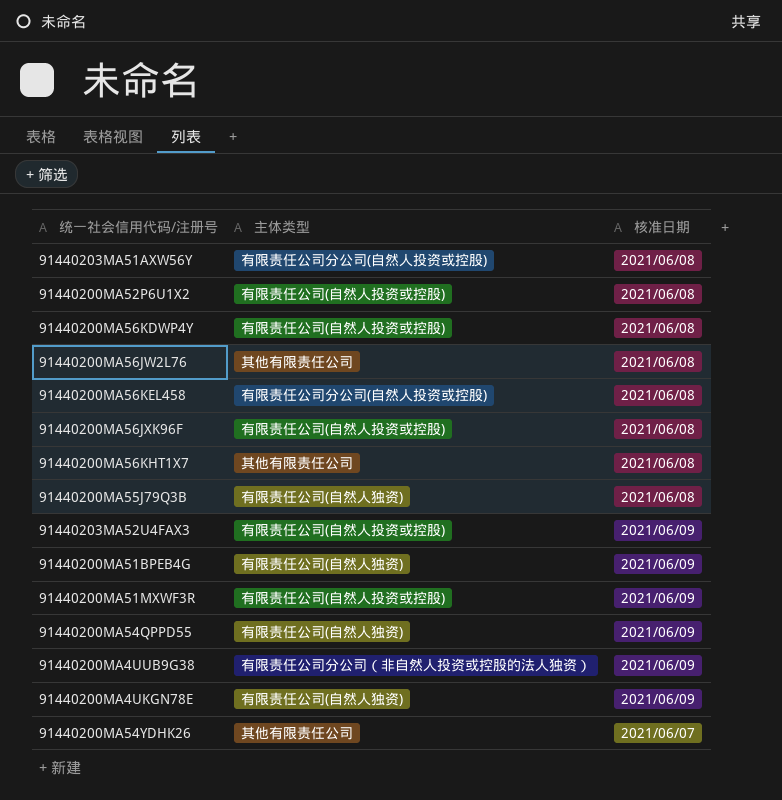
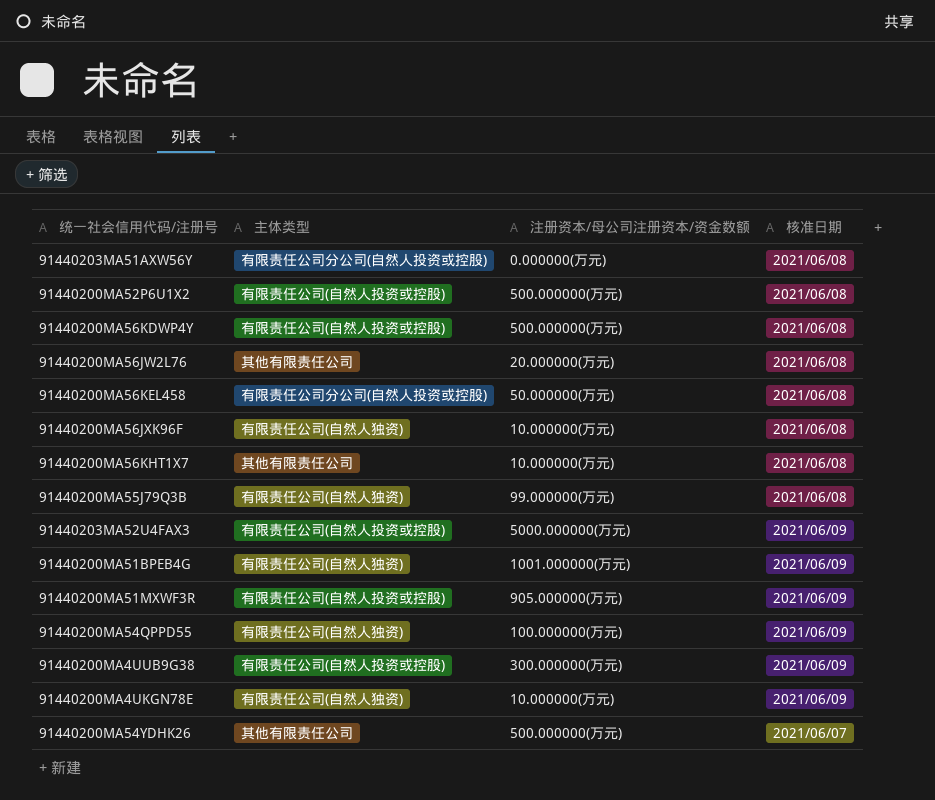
column 注册资本/母公司注册资本/资金数额 | position: none -> 3
91440200MA56JXK96F | 主体类型: 有限责任公司(自然人投资或控股) -> 有限责任公司(自然人独资)
91440200MA4UUB9G38 | 主体类型: 有限责任公司分公司（非自然人投资或控股的法人独资） -> 有限责任公司(自然人投资或控股)

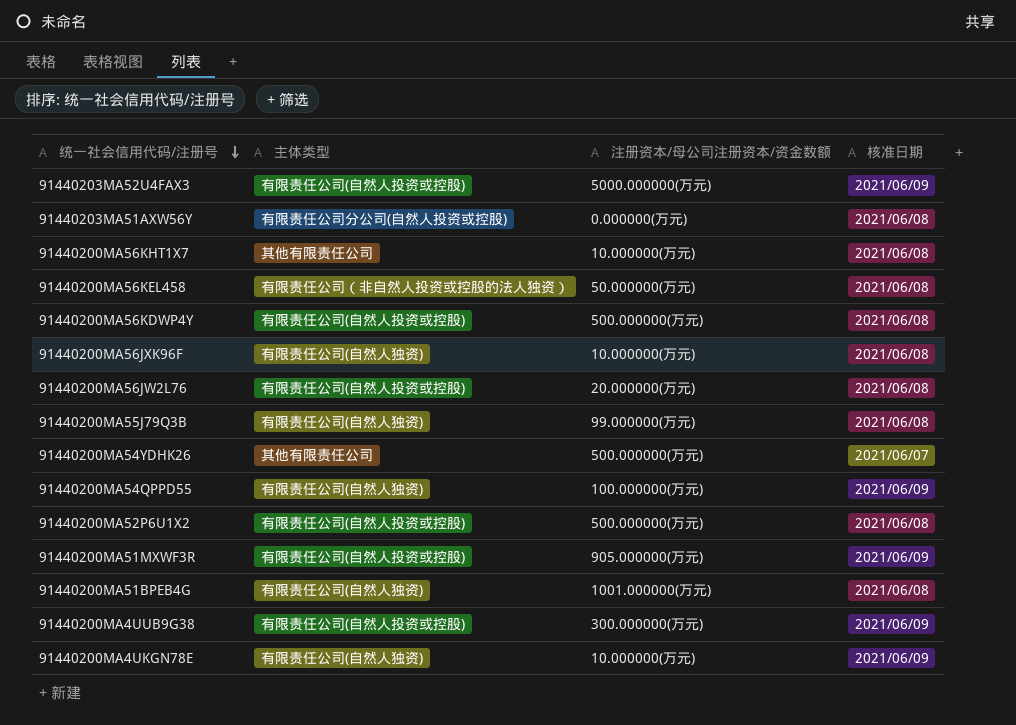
row order: none -> 统一社会信用代码/注册号 descending
91440200MA56KEL458 | 主体类型: 有限责任公司分公司(自然人投资或控股) -> 有限责任公司（非自然人投资或控股的法人独资）
91440200MA56JW2L76 | 主体类型: 其他有限责任公司 -> 有限责任公司(自然人投资或控股)
91440200MA51BPEB4G | 核准日期: 2021/06/09 -> 2021/06/08

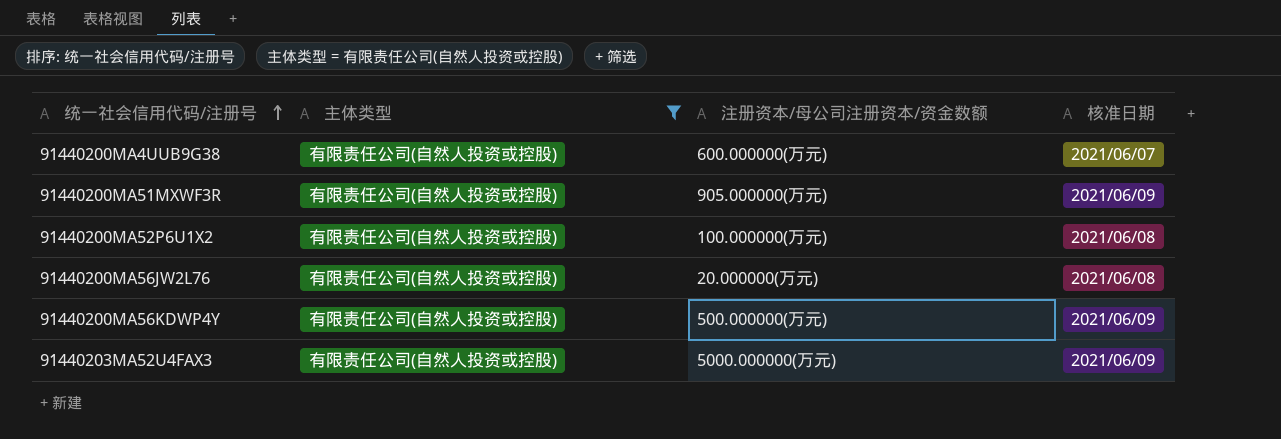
filter: none -> 主体类型 = 有限责任公司(自然人投资或控股)
row order: 统一社会信用代码/注册号 descending -> 统一社会信用代码/注册号 ascending
91440200MA4UUB9G38 | 注册资本/母公司注册资本/资金数额: 300.000000(万元) -> 600.000000(万元)
91440200MA4UUB9G38 | 核准日期: 2021/06/09 -> 2021/06/07
91440200MA52P6U1X2 | 注册资本/母公司注册资本/资金数额: 500.000000(万元) -> 100.000000(万元)
91440200MA56KDWP4Y | 核准日期: 2021/06/08 -> 2021/06/09

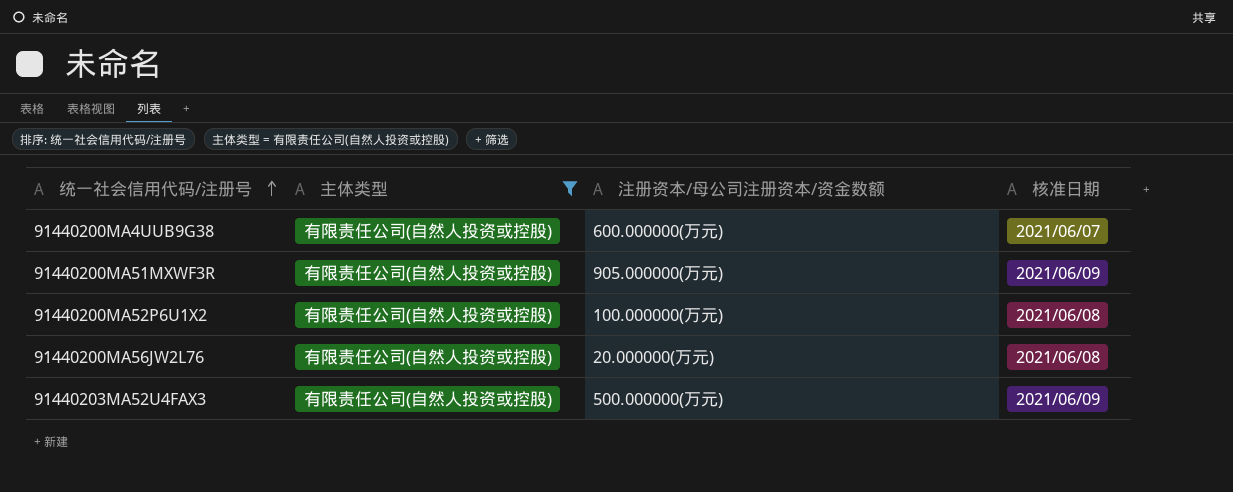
row 91440200MA56KDWP4Y: 有限责任公司(自然人投资或控股) | 500.000000(万元) | 2021/06/09 -> none
91440203MA52U4FAX3 | 注册资本/母公司注册资本/资金数额: 5000.000000(万元) -> 500.000000(万元)

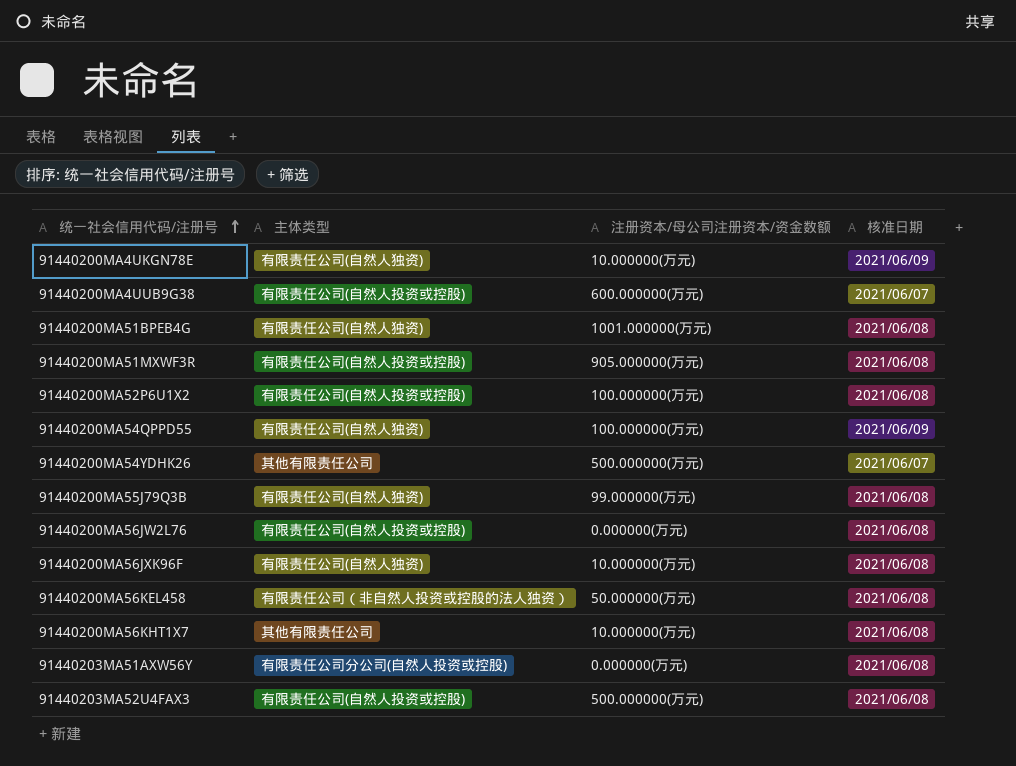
filter: 主体类型 = 有限责任公司(自然人投资或控股) -> none
91440200MA51MXWF3R | 核准日期: 2021/06/09 -> 2021/06/08
91440200MA56JW2L76 | 注册资本/母公司注册资本/资金数额: 20.000000(万元) -> 0.000000(万元)
91440203MA52U4FAX3 | 核准日期: 2021/06/09 -> 2021/06/08

